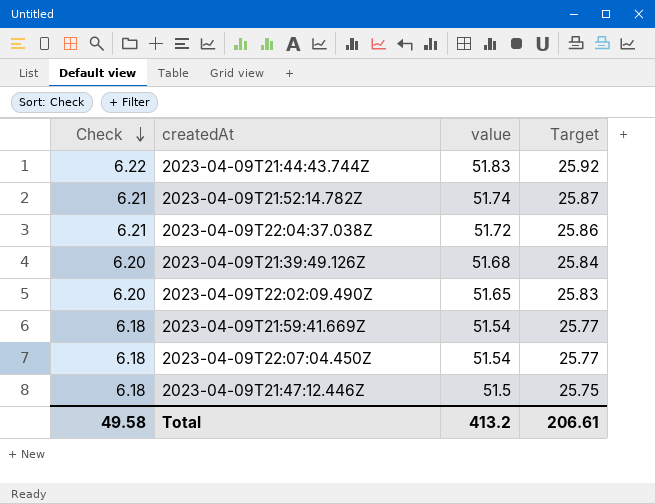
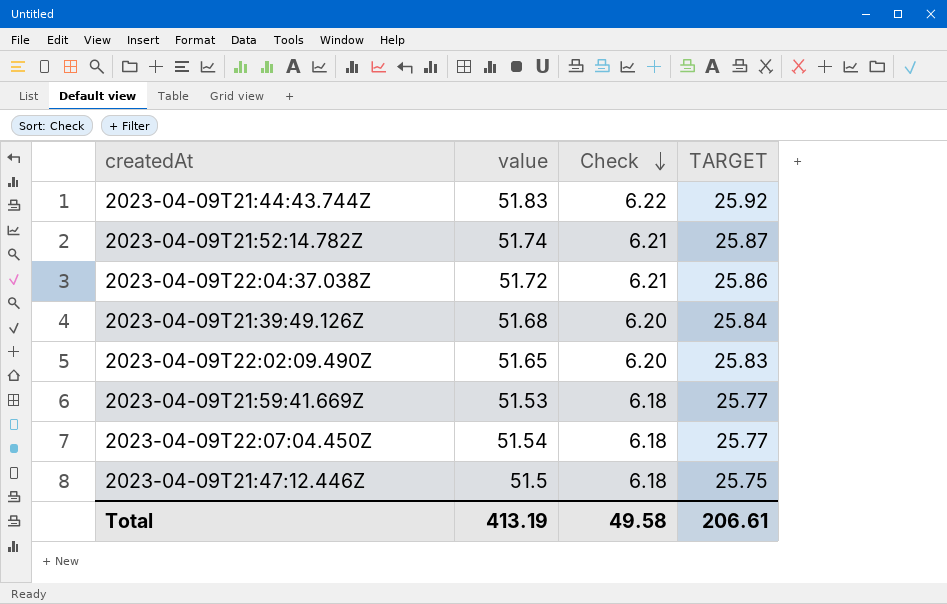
column Check | position: 1 -> 3
column name: Target -> TARGET
2023-04-09T21:59:41.669Z | value: 51.54 -> 51.53
Total | value: 413.2 -> 413.19

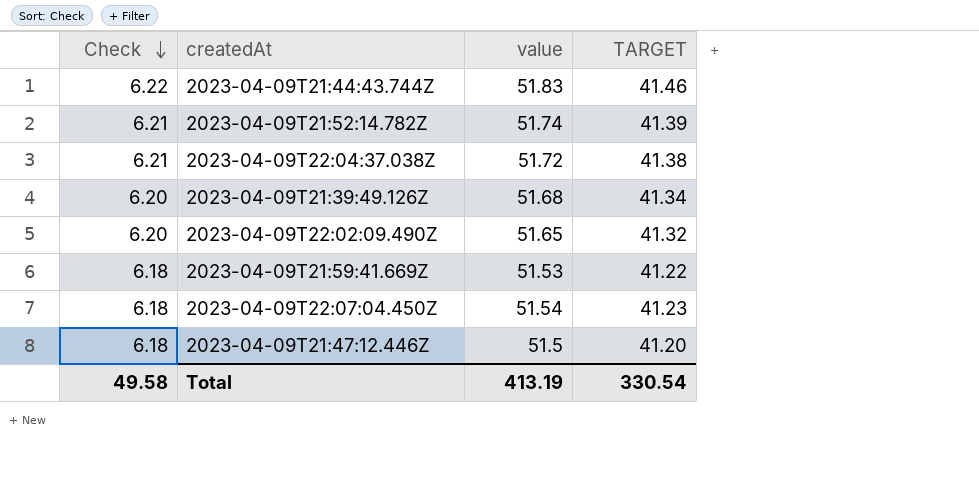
column Check | position: 3 -> 1
column TARGET | formula: [value] * 0.5 -> [value] * 0.8
Total | TARGET: 206.61 -> 330.54

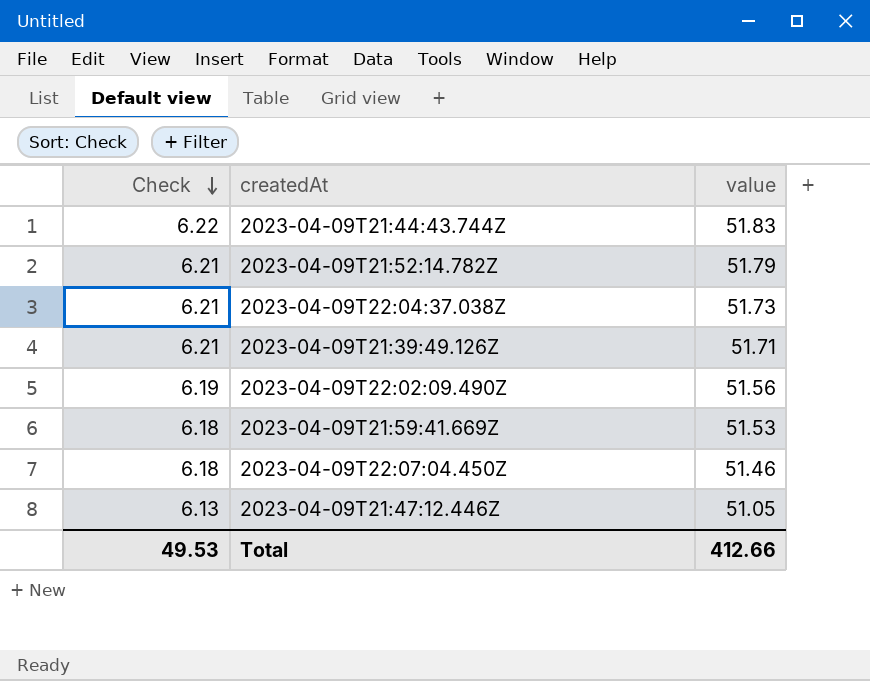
column TARGET | formula: [value] * 0.8 -> none
2023-04-09T21:52:14.782Z | value: 51.74 -> 51.79
2023-04-09T22:04:37.038Z | value: 51.72 -> 51.73
2023-04-09T21:39:49.126Z | Check: 6.20 -> 6.21
2023-04-09T21:39:49.126Z | value: 51.68 -> 51.71
2023-04-09T22:02:09.490Z | Check: 6.20 -> 6.19
2023-04-09T22:02:09.490Z | value: 51.65 -> 51.56
2023-04-09T22:07:04.450Z | value: 51.54 -> 51.46
2023-04-09T21:47:12.446Z | Check: 6.18 -> 6.13
2023-04-09T21:47:12.446Z | value: 51.5 -> 51.05
Total | Check: 49.58 -> 49.53
Total | value: 413.19 -> 412.66

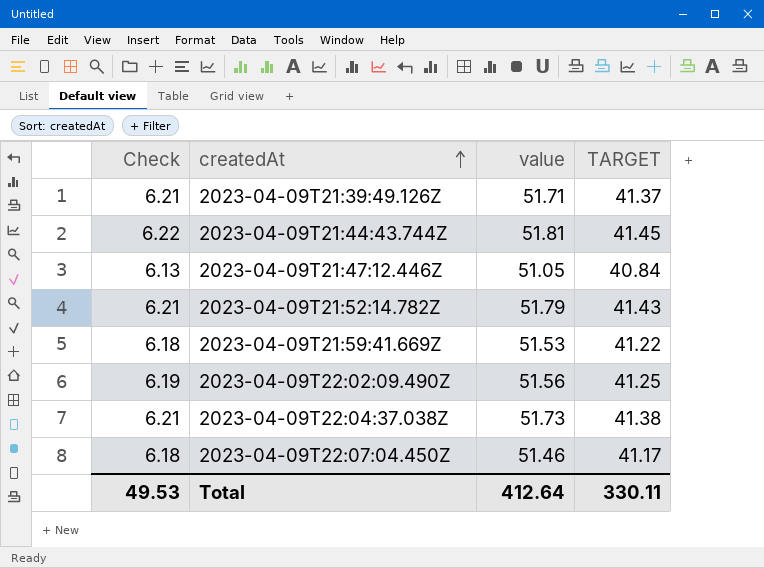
row order: Check descending -> createdAt ascending
column TARGET | formula: none -> [value] * 0.8
2023-04-09T21:44:43.744Z | value: 51.83 -> 51.81
Total | value: 412.66 -> 412.64

